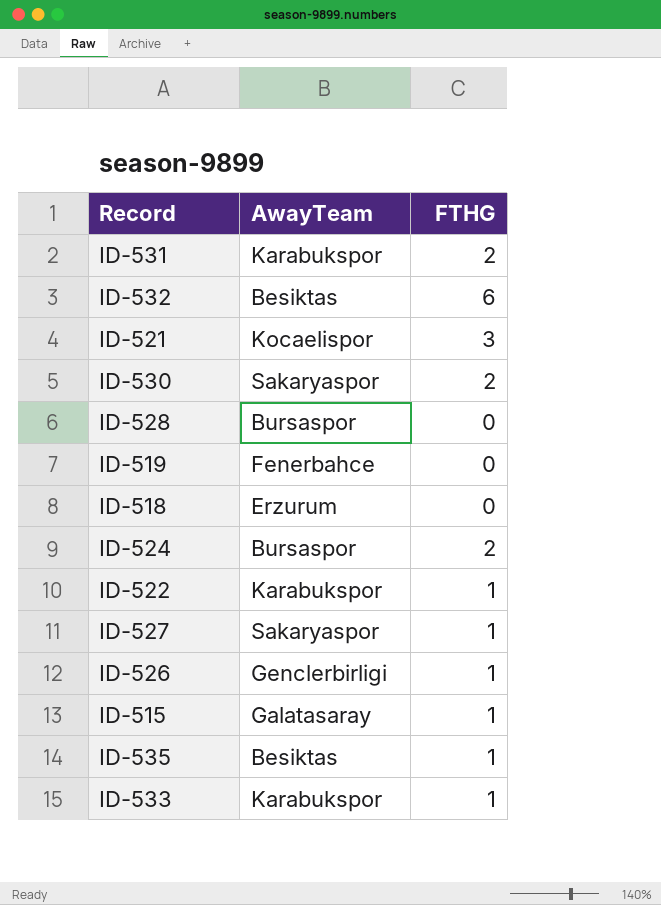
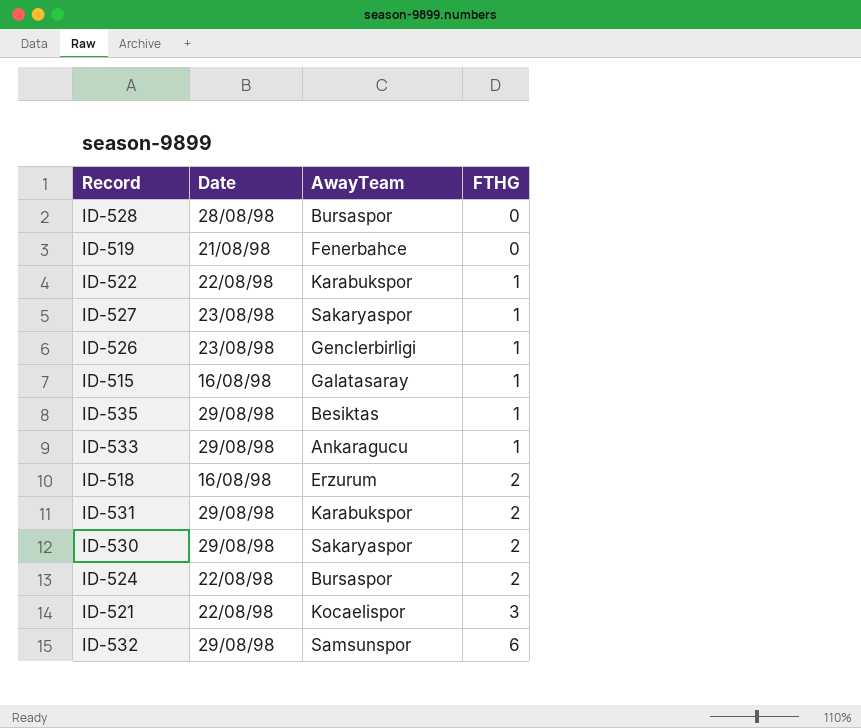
row order: none -> FTHG ascending
column Date | position: none -> 2
ID-533 | AwayTeam: Karabukspor -> Ankaragucu
ID-518 | FTHG: 0 -> 2
ID-532 | AwayTeam: Besiktas -> Samsunspor

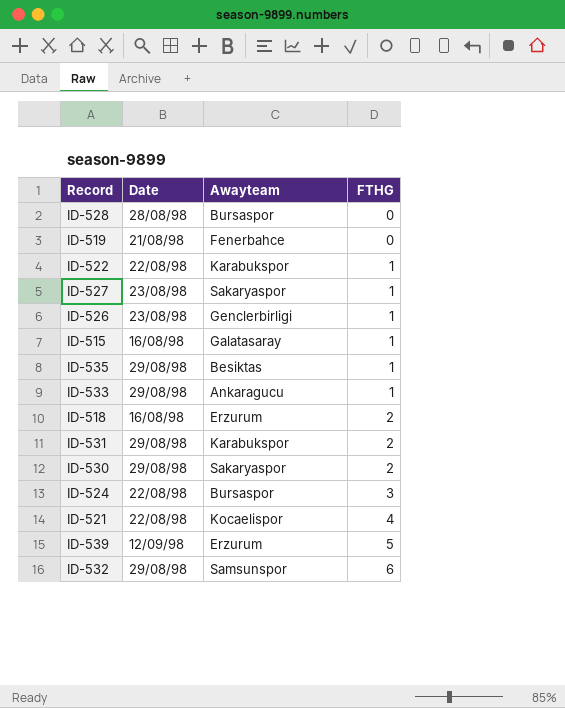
column name: AwayTeam -> Awayteam
ID-524 | FTHG: 2 -> 3
ID-521 | FTHG: 3 -> 4
row ID-539: none -> 12/09/98 | Erzurum | 5

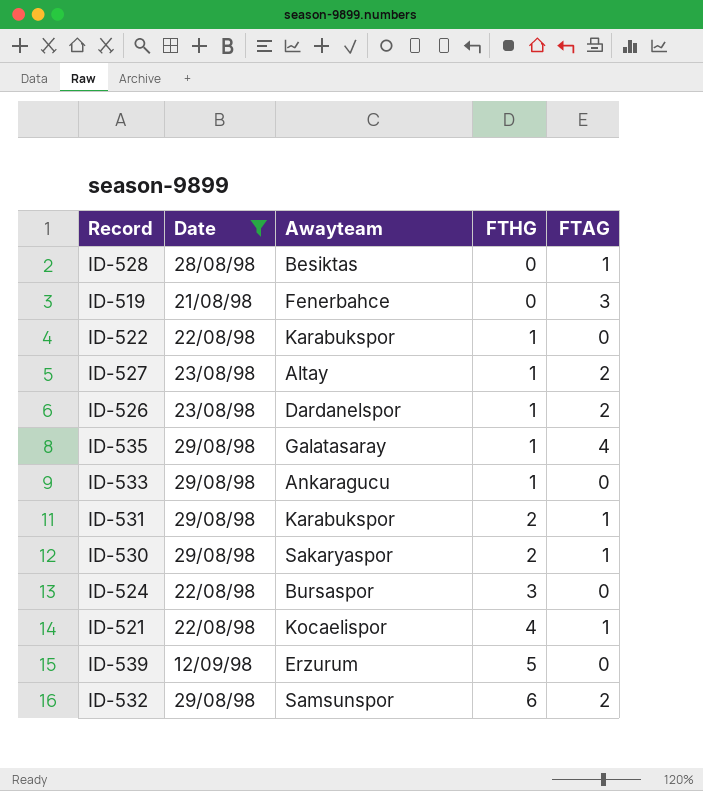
filter: none -> Date != 16/08/98
column FTAG | position: none -> 5
ID-528 | Awayteam: Bursaspor -> Besiktas
ID-527 | Awayteam: Sakaryaspor -> Altay
ID-526 | Awayteam: Genclerbirligi -> Dardanelspor
ID-535 | Awayteam: Besiktas -> Galatasaray

